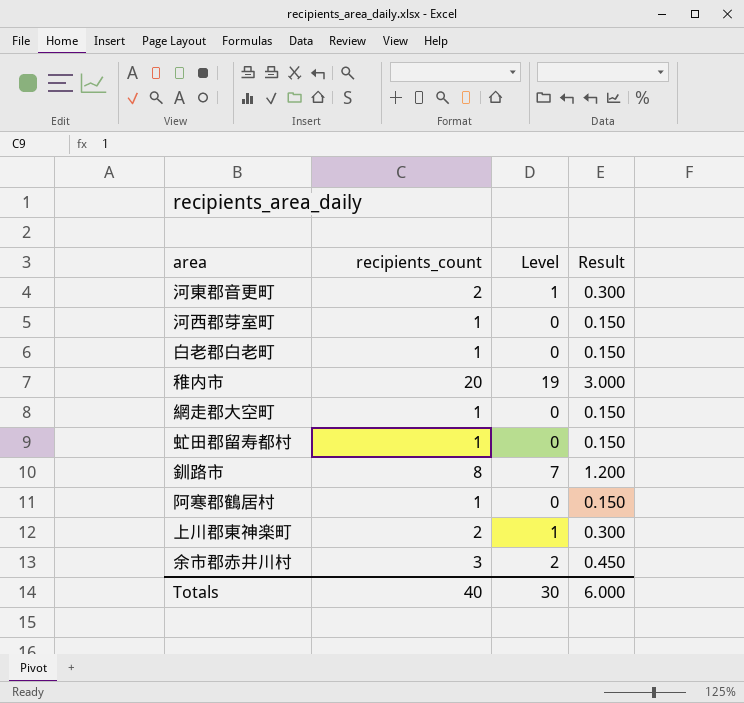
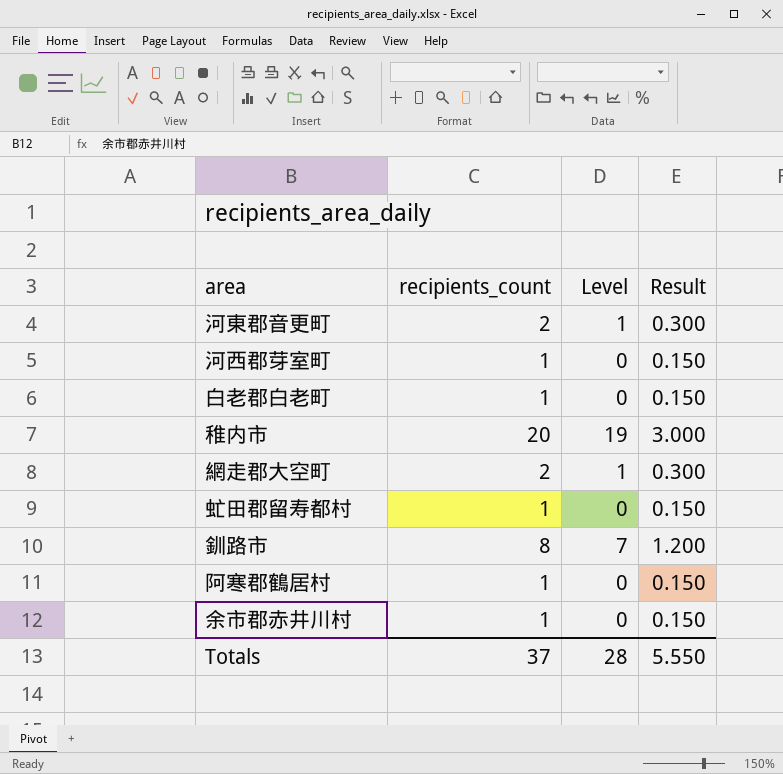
row 上川郡東神楽町: 2 | 1 | 0.300 -> none
網走郡大空町 | recipients_count: 1 -> 2
網走郡大空町 | Level: 0 -> 1
網走郡大空町 | Result: 0.150 -> 0.300
余市郡赤井川村 | recipients_count: 3 -> 1
余市郡赤井川村 | Level: 2 -> 0
余市郡赤井川村 | Result: 0.450 -> 0.150
Totals | recipients_count: 40 -> 37
Totals | Level: 30 -> 28
Totals | Result: 6.000 -> 5.550

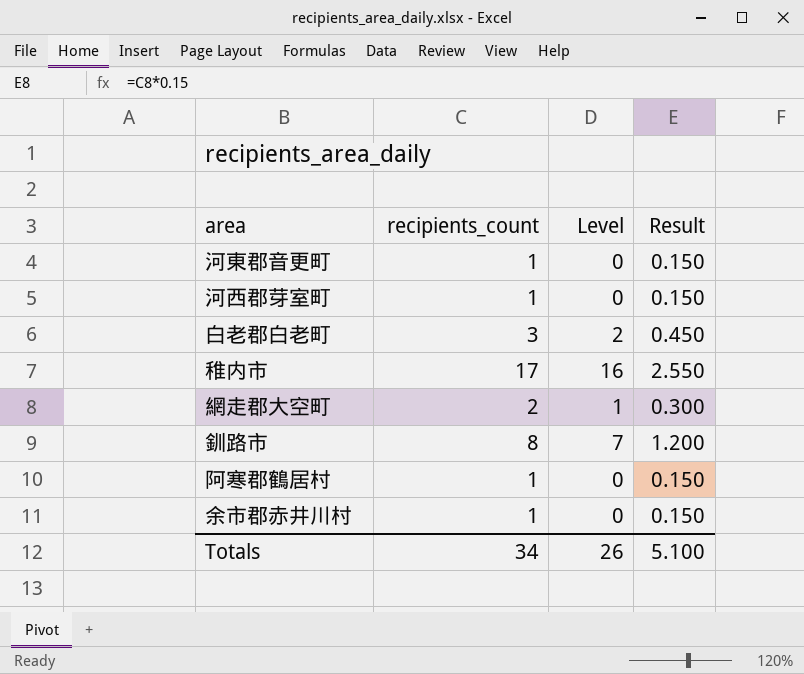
row 虻田郡留寿都村: 1 | 0 | 0.150 -> none
河東郡音更町 | recipients_count: 2 -> 1
河東郡音更町 | Level: 1 -> 0
河東郡音更町 | Result: 0.300 -> 0.150
白老郡白老町 | recipients_count: 1 -> 3
白老郡白老町 | Level: 0 -> 2
白老郡白老町 | Result: 0.150 -> 0.450
稚内市 | recipients_count: 20 -> 17
稚内市 | Level: 19 -> 16
稚内市 | Result: 3.000 -> 2.550
Totals | recipients_count: 37 -> 34
Totals | Level: 28 -> 26
Totals | Result: 5.550 -> 5.100

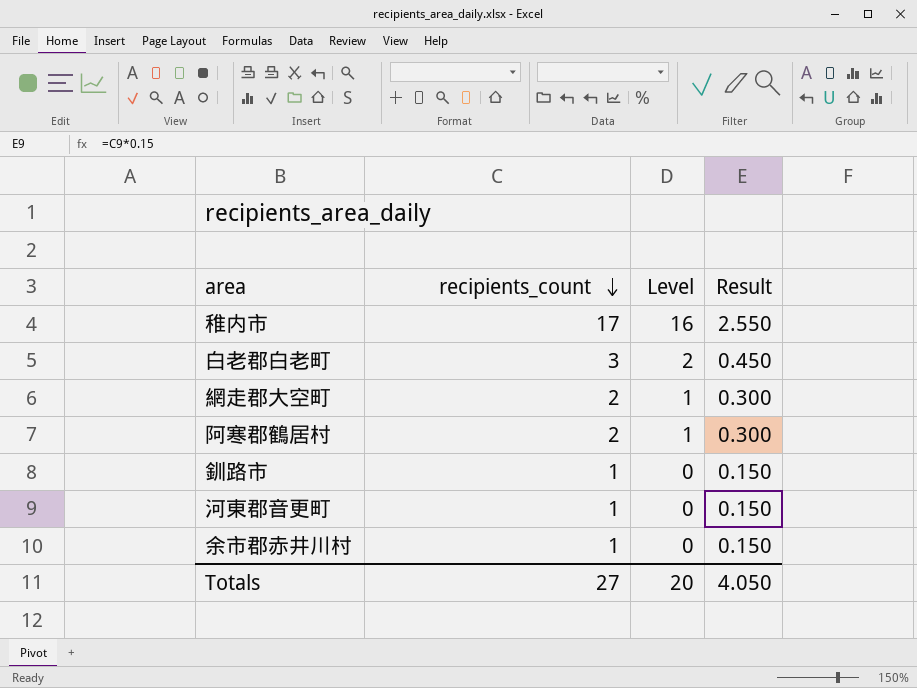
row order: none -> recipients_count descending
row 河西郡芽室町: 1 | 0 | 0.150 -> none
阿寒郡鶴居村 | recipients_count: 1 -> 2
阿寒郡鶴居村 | Level: 0 -> 1
阿寒郡鶴居村 | Result: 0.150 -> 0.300
釧路市 | recipients_count: 8 -> 1
釧路市 | Level: 7 -> 0
釧路市 | Result: 1.200 -> 0.150
Totals | recipients_count: 34 -> 27
Totals | Level: 26 -> 20
Totals | Result: 5.100 -> 4.050

